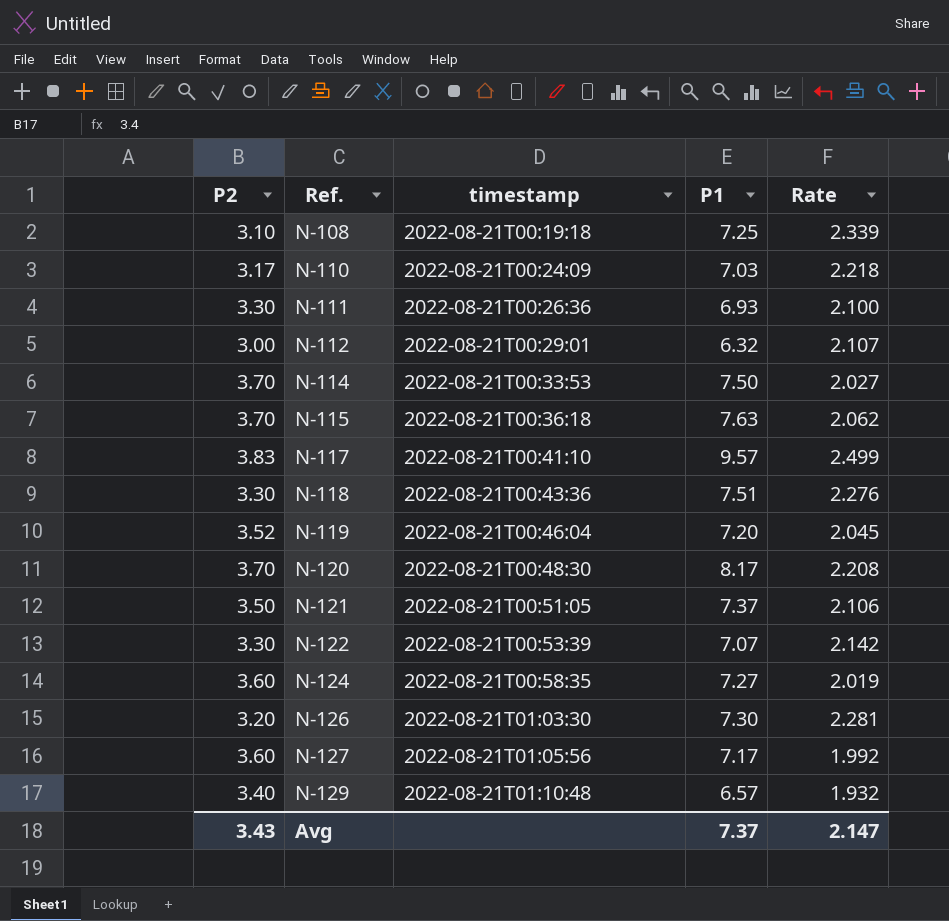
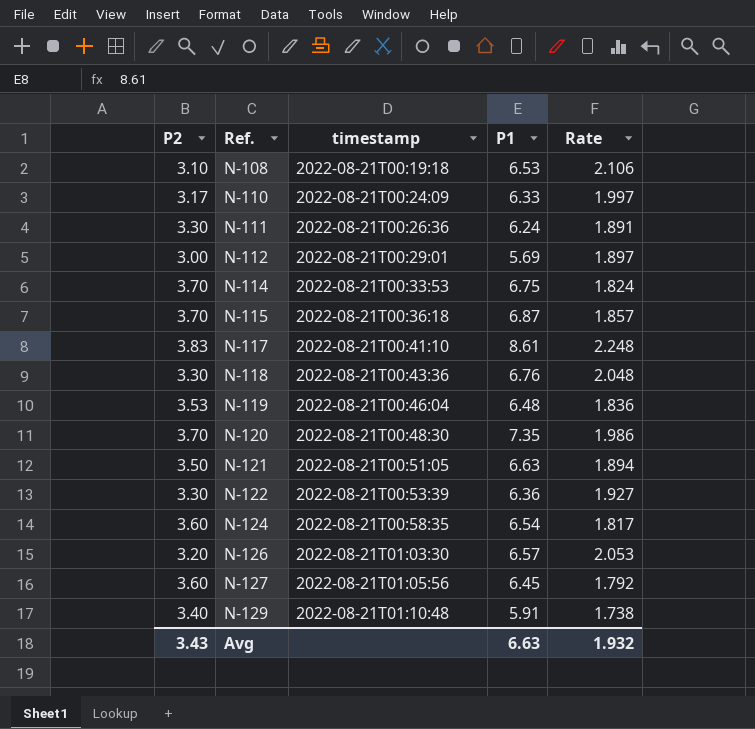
N-108 | P1: 7.25 -> 6.53
N-108 | Rate: 2.339 -> 2.106
N-110 | P1: 7.03 -> 6.33
N-110 | Rate: 2.218 -> 1.997
N-111 | P1: 6.93 -> 6.24
N-111 | Rate: 2.100 -> 1.891
N-112 | P1: 6.32 -> 5.69
N-112 | Rate: 2.107 -> 1.897
N-114 | P1: 7.50 -> 6.75
N-114 | Rate: 2.027 -> 1.824
N-115 | P1: 7.63 -> 6.87
N-115 | Rate: 2.062 -> 1.857
N-117 | P1: 9.57 -> 8.61
N-117 | Rate: 2.499 -> 2.248
N-118 | P1: 7.51 -> 6.76
N-118 | Rate: 2.276 -> 2.048
N-119 | P2: 3.52 -> 3.53
N-119 | P1: 7.20 -> 6.48
N-119 | Rate: 2.045 -> 1.836
N-120 | P1: 8.17 -> 7.35
N-120 | Rate: 2.208 -> 1.986
N-121 | P1: 7.37 -> 6.63
N-121 | Rate: 2.106 -> 1.894
N-122 | P1: 7.07 -> 6.36
N-122 | Rate: 2.142 -> 1.927
N-124 | P1: 7.27 -> 6.54
N-124 | Rate: 2.019 -> 1.817
N-126 | P1: 7.30 -> 6.57
N-126 | Rate: 2.281 -> 2.053
N-127 | P1: 7.17 -> 6.45
N-127 | Rate: 1.992 -> 1.792
N-129 | P1: 6.57 -> 5.91
N-129 | Rate: 1.932 -> 1.738
Avg | P1: 7.37 -> 6.63
Avg | Rate: 2.147 -> 1.932

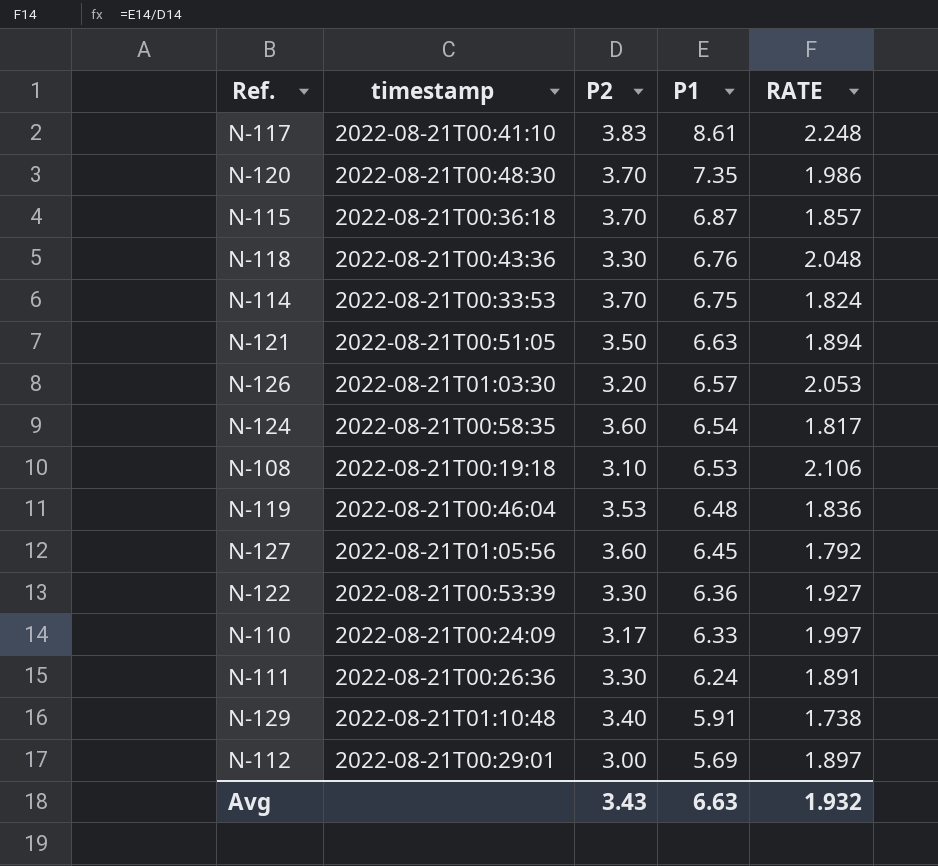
row order: Ref. ascending -> P1 descending
column P2 | position: 1 -> 3
column name: Rate -> RATE

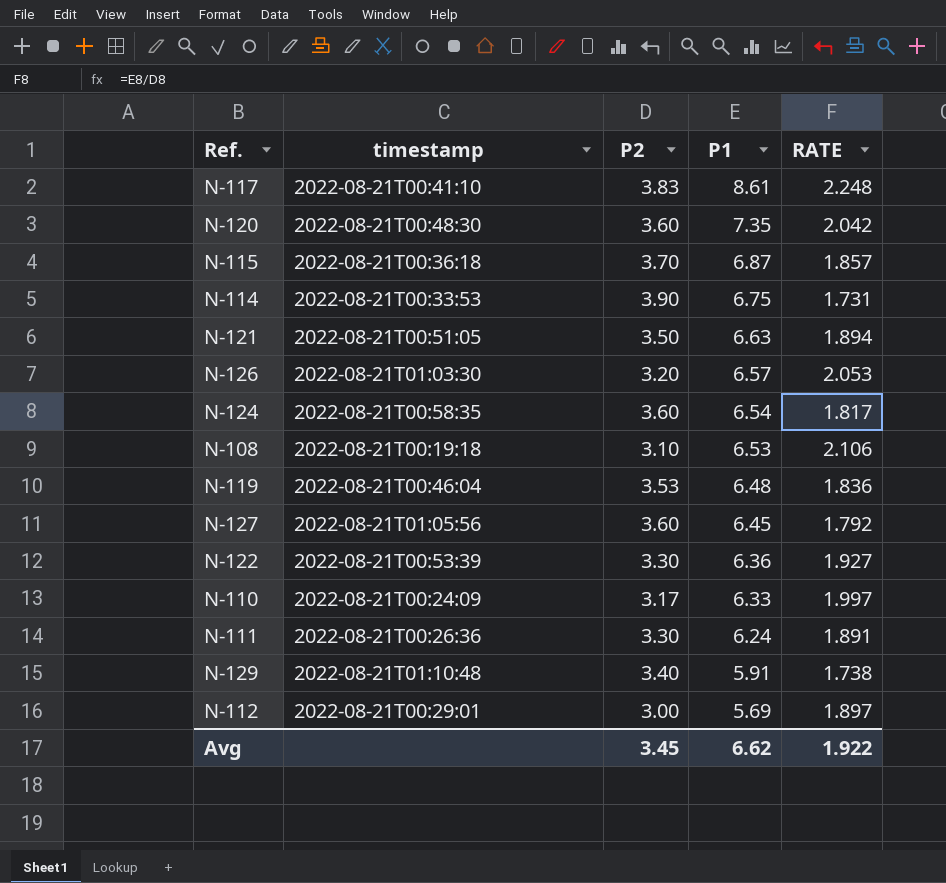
row N-118: 2022-08-21T00:43:36 | 3.30 | 6.76 | 2.048 -> none
N-120 | P2: 3.70 -> 3.60
N-120 | RATE: 1.986 -> 2.042
N-114 | P2: 3.70 -> 3.90
N-114 | RATE: 1.824 -> 1.731
Avg | P2: 3.43 -> 3.45
Avg | P1: 6.63 -> 6.62
Avg | RATE: 1.932 -> 1.922

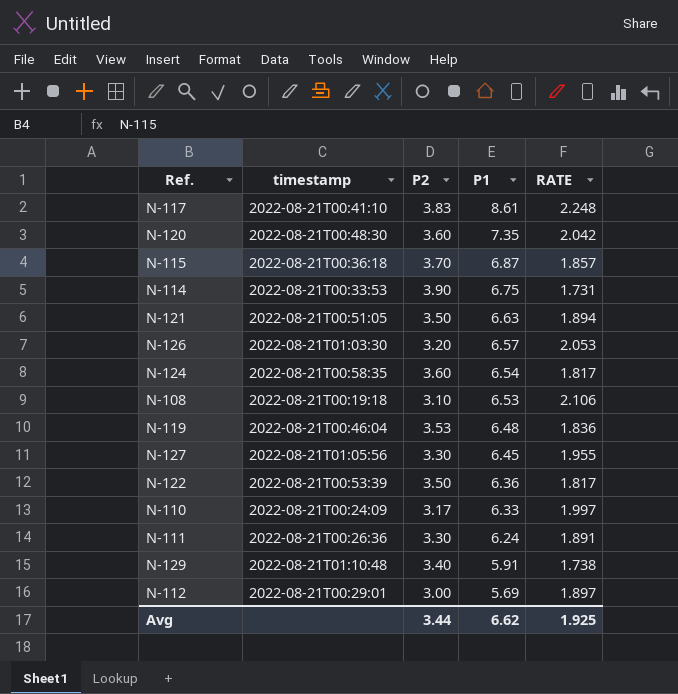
N-127 | P2: 3.60 -> 3.30
N-127 | RATE: 1.792 -> 1.955
N-122 | P2: 3.30 -> 3.50
N-122 | RATE: 1.927 -> 1.817
Avg | P2: 3.45 -> 3.44
Avg | RATE: 1.922 -> 1.925

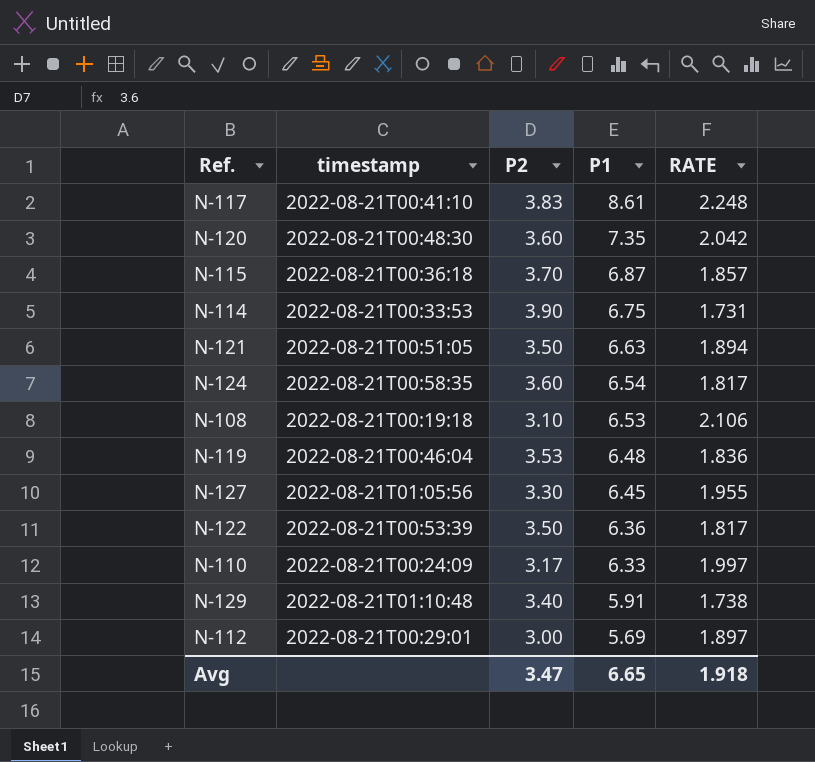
row N-126: 2022-08-21T01:03:30 | 3.20 | 6.57 | 2.053 -> none
row N-111: 2022-08-21T00:26:36 | 3.30 | 6.24 | 1.891 -> none
Avg | P2: 3.44 -> 3.47
Avg | P1: 6.62 -> 6.65
Avg | RATE: 1.925 -> 1.918

